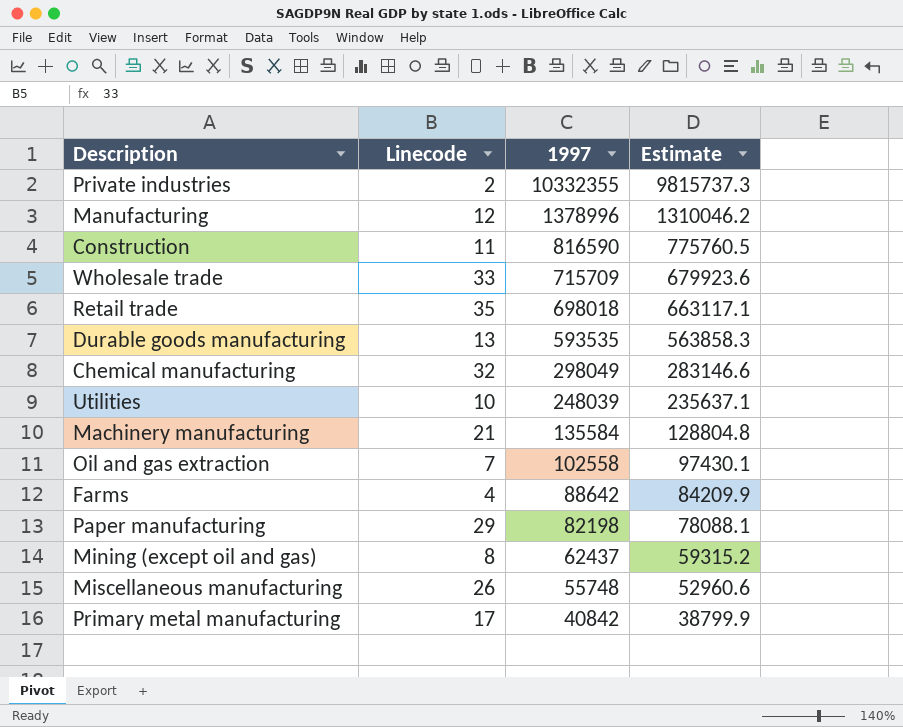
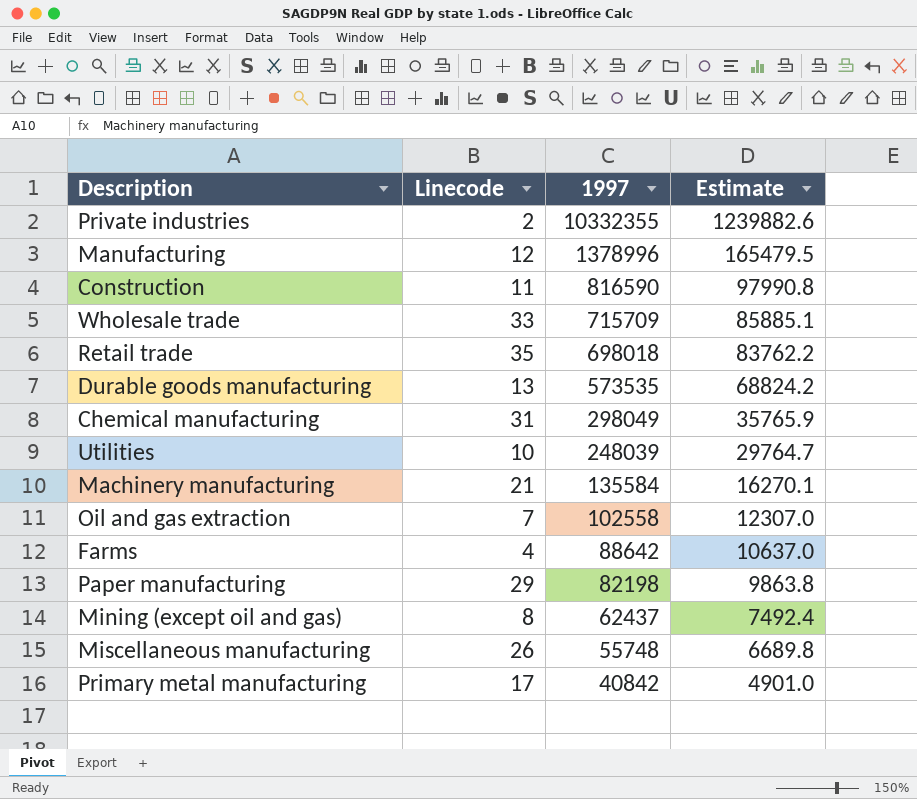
column Estimate | formula: [1997] * 0.95 -> [1997] * 0.12
Durable goods manufacturing | 1997: 593535 -> 573535
Chemical manufacturing | Linecode: 32 -> 31

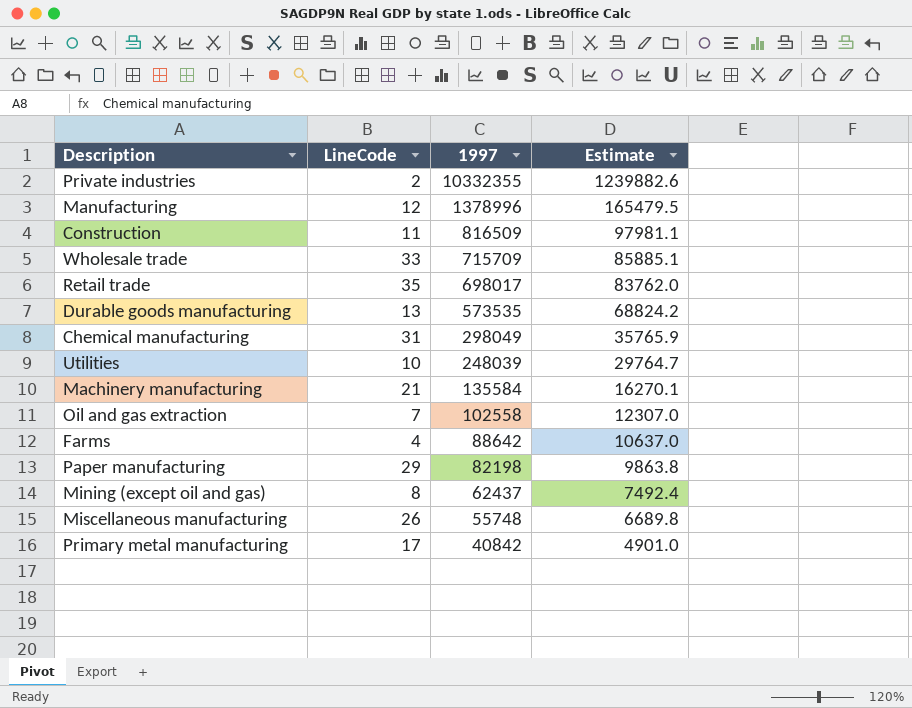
column name: Linecode -> LineCode
Construction | 1997: 816590 -> 816509
Construction | Estimate: 97990.8 -> 97981.1
Retail trade | 1997: 698018 -> 698017
Retail trade | Estimate: 83762.2 -> 83762.0

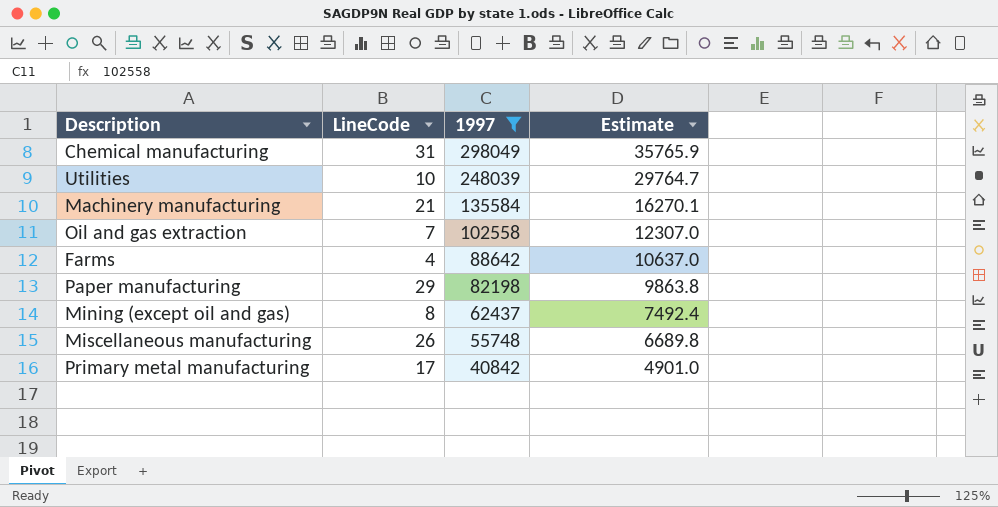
filter: none -> 1997 <= 298049

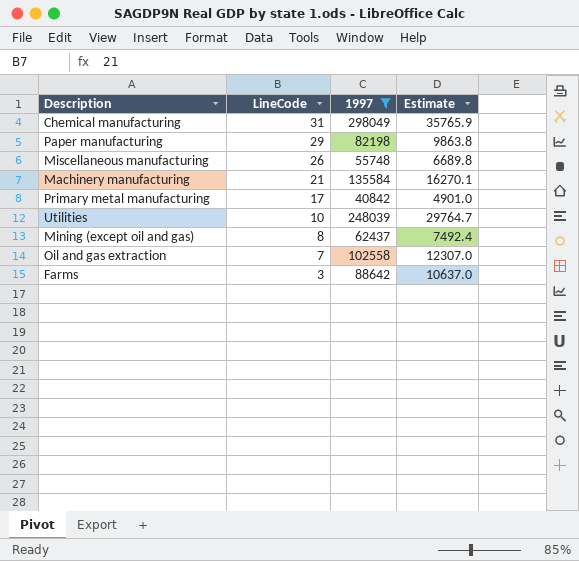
row order: 1997 descending -> LineCode descending
Farms | LineCode: 4 -> 3

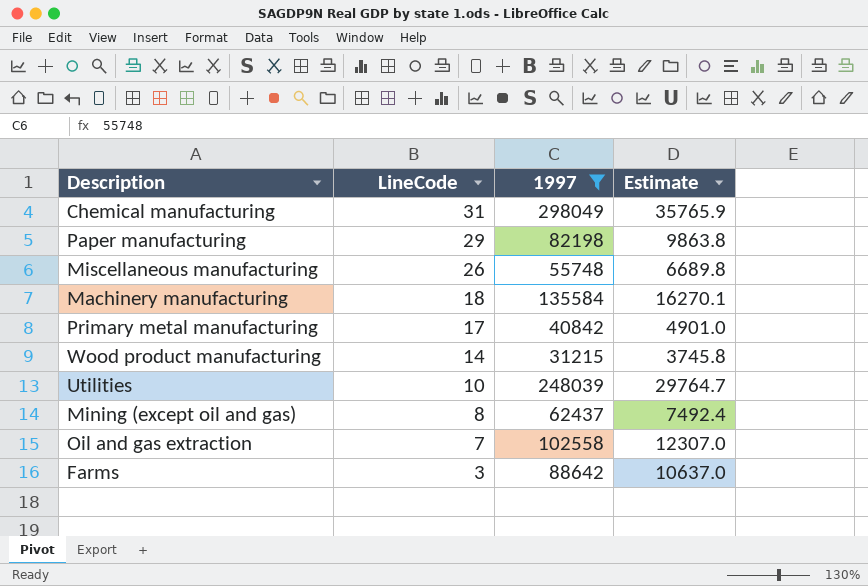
Machinery manufacturing | LineCode: 21 -> 18
row Wood product manufacturing: none -> 14 | 31215 | 3745.8

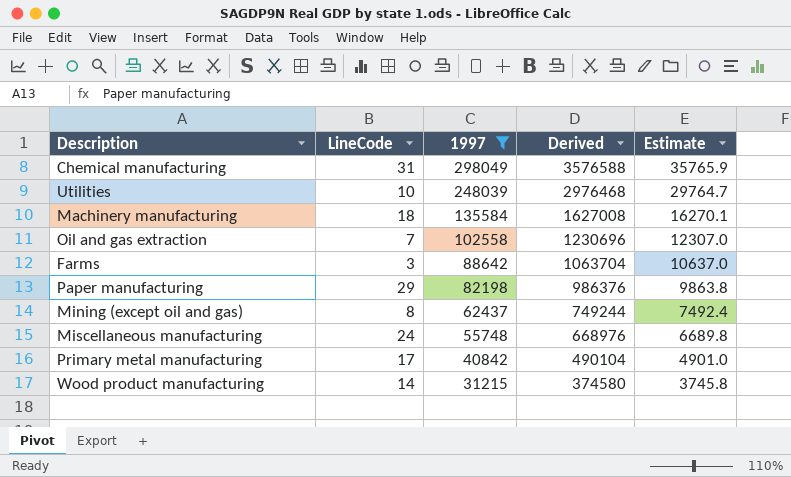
row order: LineCode descending -> 1997 descending
column Derived | formula: none -> [1997] * 12
Miscellaneous manufacturing | LineCode: 26 -> 24

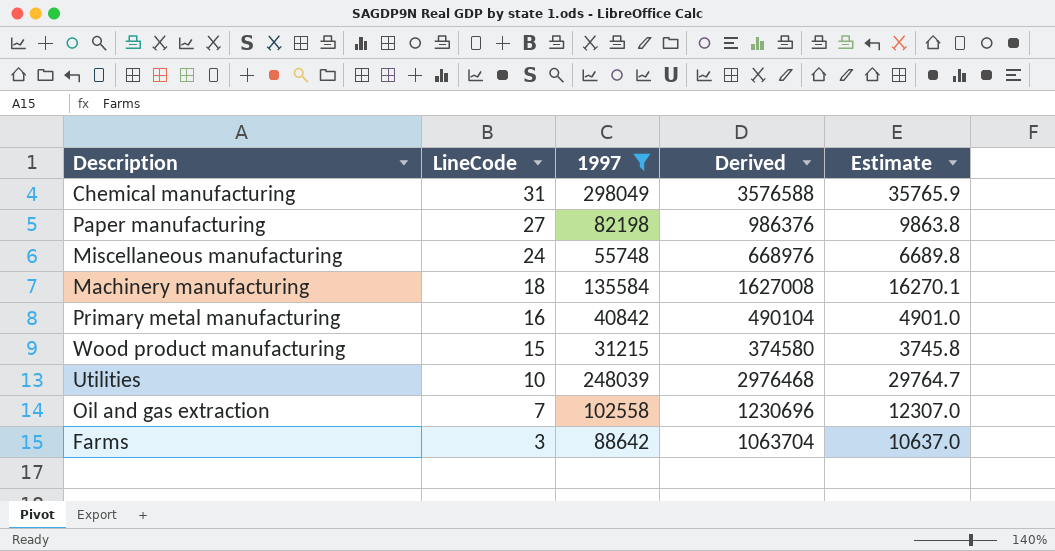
row order: 1997 descending -> LineCode descending
row Mining (except oil and gas): 8 | 62437 | 749244 | 7492.4 -> none
Paper manufacturing | LineCode: 29 -> 27
Primary metal manufacturing | LineCode: 17 -> 16
Wood product manufacturing | LineCode: 14 -> 15

